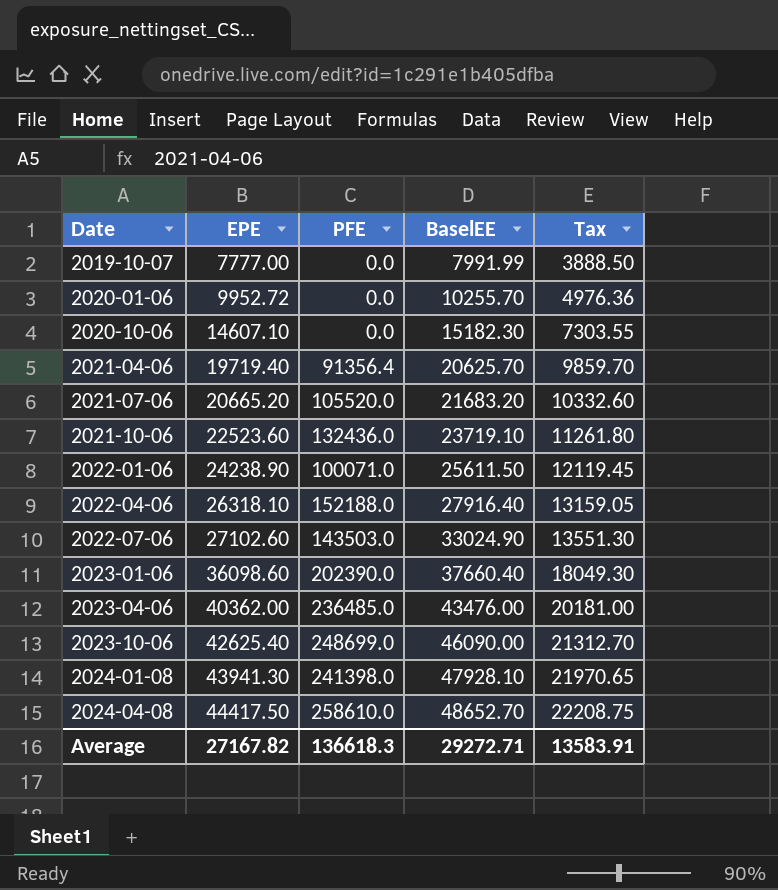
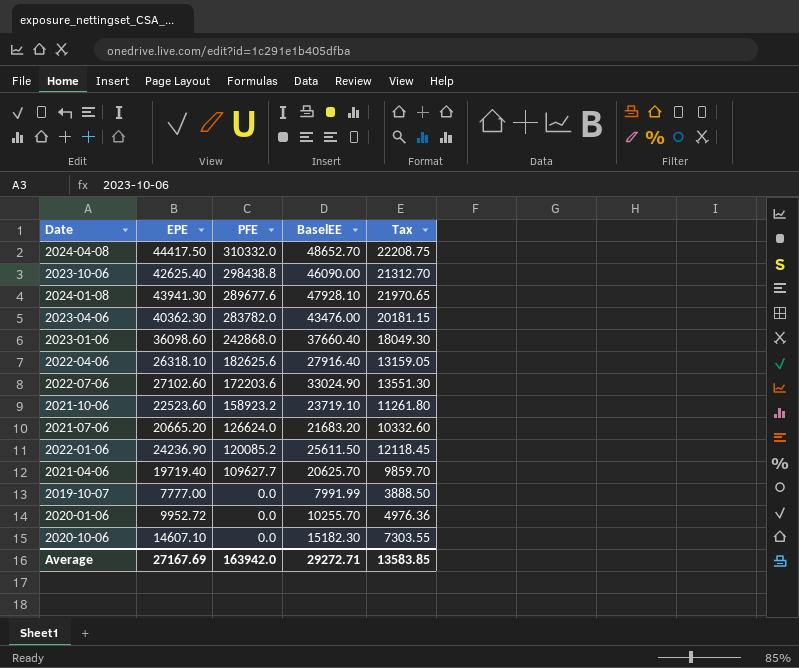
row order: Date ascending -> PFE descending
2024-04-08 | PFE: 258610.0 -> 310332.0
2023-10-06 | PFE: 248699.0 -> 298438.8
2024-01-08 | PFE: 241398.0 -> 289677.6
2023-04-06 | EPE: 40362.00 -> 40362.30
2023-04-06 | PFE: 236485.0 -> 283782.0
2023-04-06 | Tax: 20181.00 -> 20181.15
2023-01-06 | PFE: 202390.0 -> 242868.0
2022-04-06 | PFE: 152188.0 -> 182625.6
2022-07-06 | PFE: 143503.0 -> 172203.6
2021-10-06 | PFE: 132436.0 -> 158923.2
2021-07-06 | PFE: 105520.0 -> 126624.0
2022-01-06 | EPE: 24238.90 -> 24236.90
2022-01-06 | PFE: 100071.0 -> 120085.2
2022-01-06 | Tax: 12119.45 -> 12118.45
2021-04-06 | PFE: 91356.4 -> 109627.7
Average | EPE: 27167.82 -> 27167.69
Average | PFE: 136618.3 -> 163942.0
Average | Tax: 13583.91 -> 13583.85

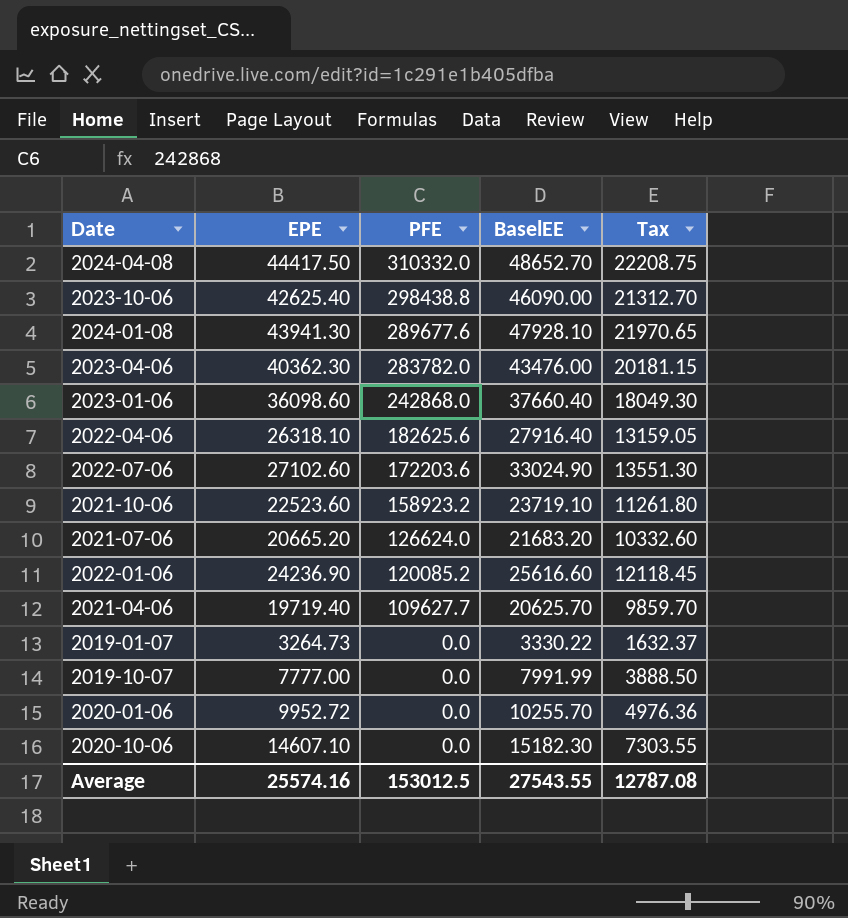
2022-01-06 | BaselEE: 25611.50 -> 25616.60
row 2019-01-07: none -> 3264.73 | 0.0 | 3330.22 | 1632.37
Average | EPE: 27167.69 -> 25574.16
Average | PFE: 163942.0 -> 153012.5
Average | BaselEE: 29272.71 -> 27543.55
Average | Tax: 13583.85 -> 12787.08

